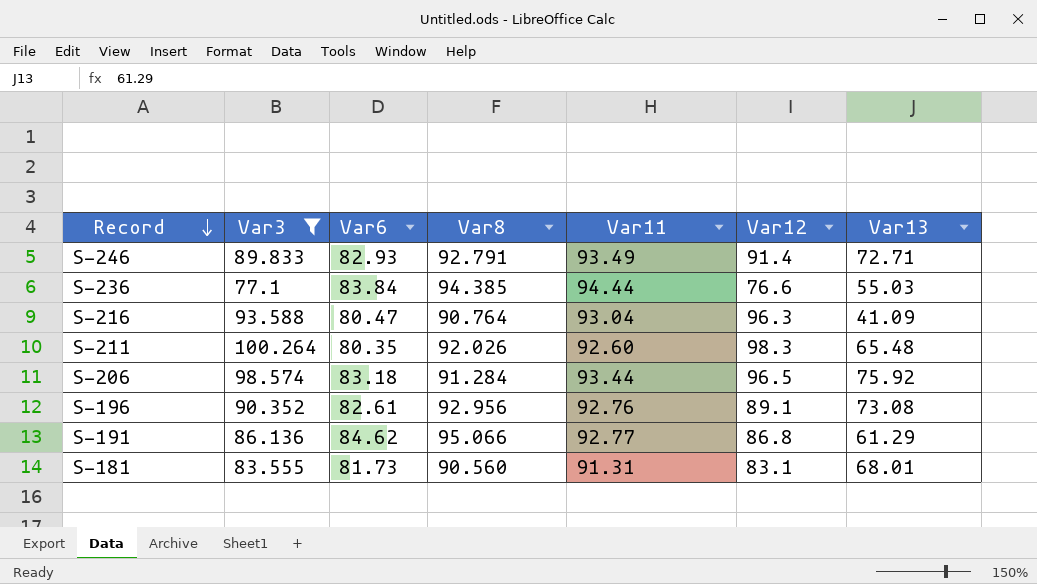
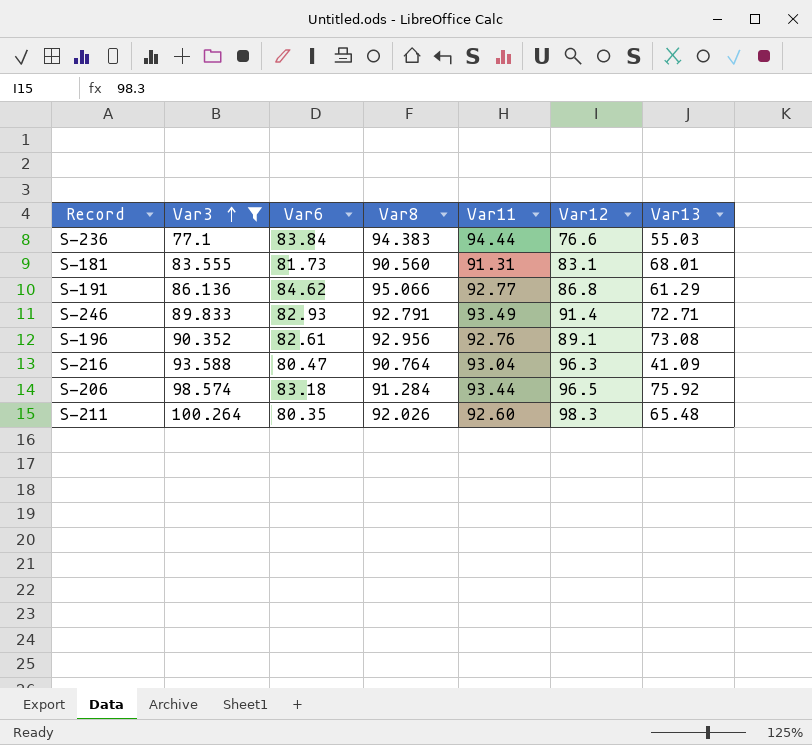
row order: Record descending -> Var3 ascending
S-236 | Var8: 94.385 -> 94.383

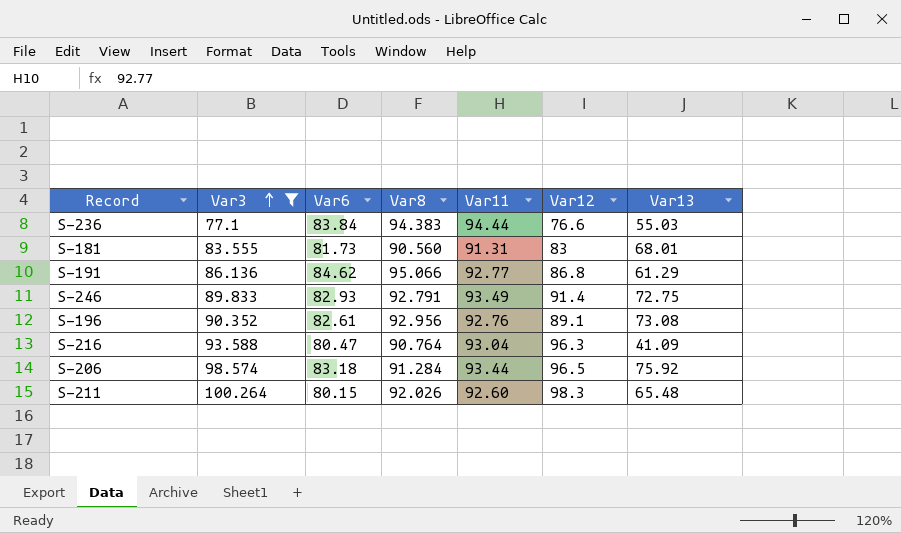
S-181 | Var12: 83.1 -> 83
S-246 | Var13: 72.71 -> 72.75
S-211 | Var6: 80.35 -> 80.15

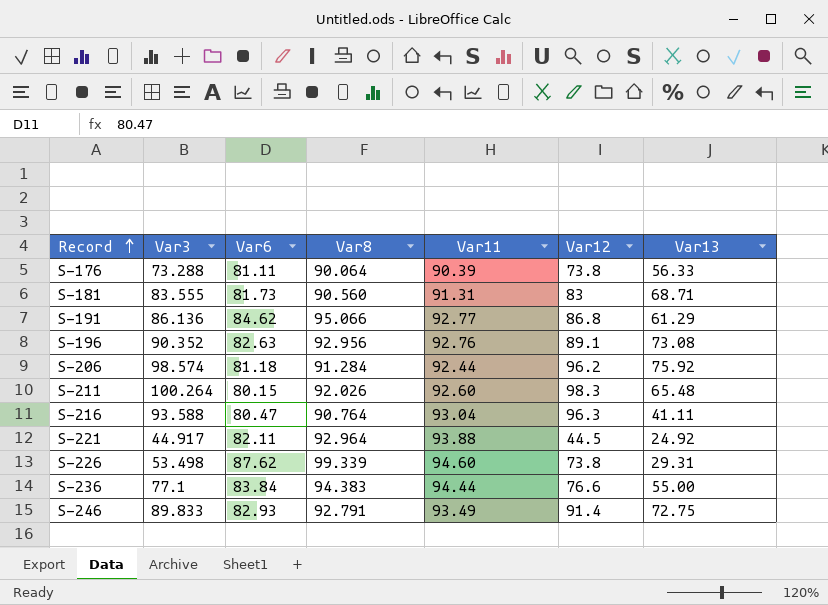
filter: Var3 >= 77.1 -> none
row order: Var3 ascending -> Record ascending
S-181 | Var13: 68.01 -> 68.71
S-196 | Var6: 82.61 -> 82.63
S-206 | Var6: 83.18 -> 81.18
S-206 | Var11: 93.44 -> 92.44
S-206 | Var12: 96.5 -> 96.2
S-216 | Var13: 41.09 -> 41.11
S-236 | Var13: 55.03 -> 55.00

